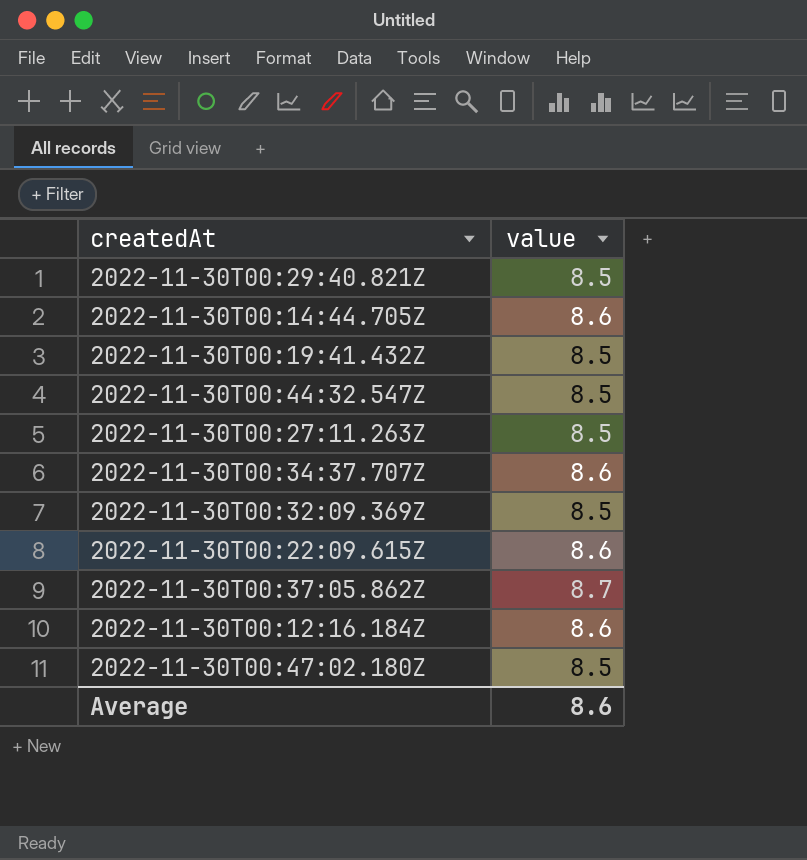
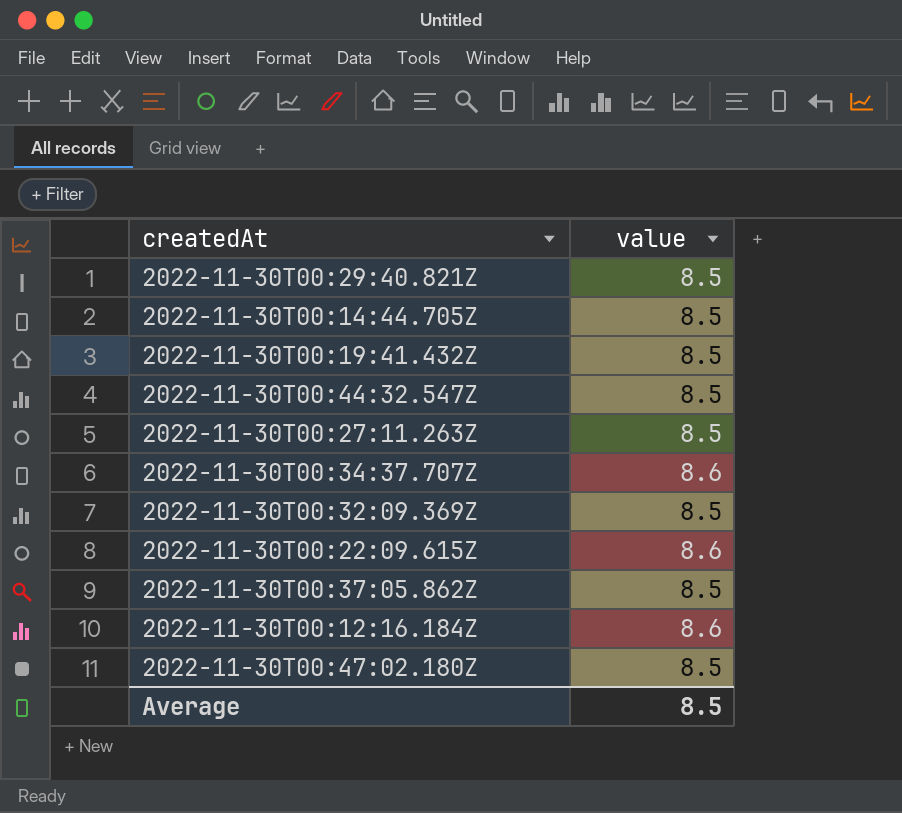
2022-11-30T00:14:44.705Z | value: 8.6 -> 8.5
2022-11-30T00:37:05.862Z | value: 8.7 -> 8.5
Average | value: 8.6 -> 8.5

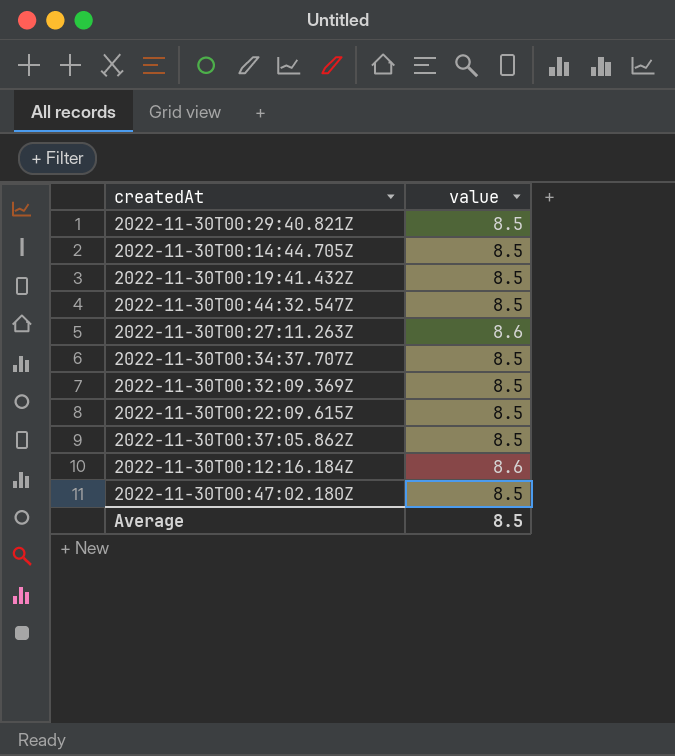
2022-11-30T00:27:11.263Z | value: 8.5 -> 8.6
2022-11-30T00:34:37.707Z | value: 8.6 -> 8.5
2022-11-30T00:22:09.615Z | value: 8.6 -> 8.5

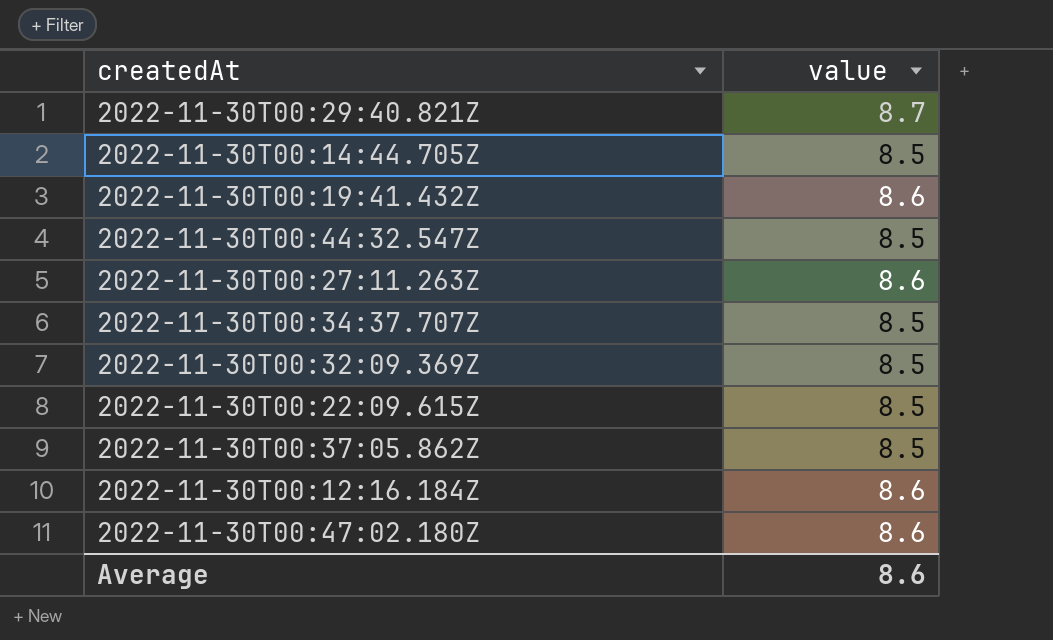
2022-11-30T00:29:40.821Z | value: 8.5 -> 8.7
2022-11-30T00:19:41.432Z | value: 8.5 -> 8.6
2022-11-30T00:47:02.180Z | value: 8.5 -> 8.6
Average | value: 8.5 -> 8.6

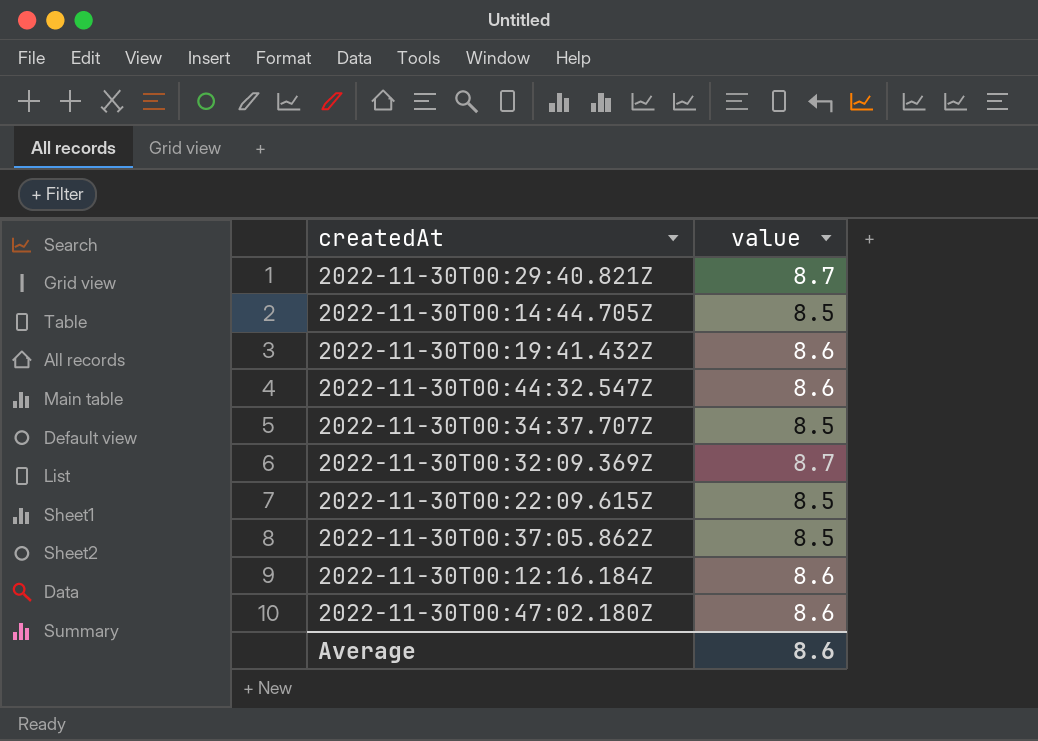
row 2022-11-30T00:27:11.263Z: 8.6 -> none
2022-11-30T00:44:32.547Z | value: 8.5 -> 8.6
2022-11-30T00:32:09.369Z | value: 8.5 -> 8.7

